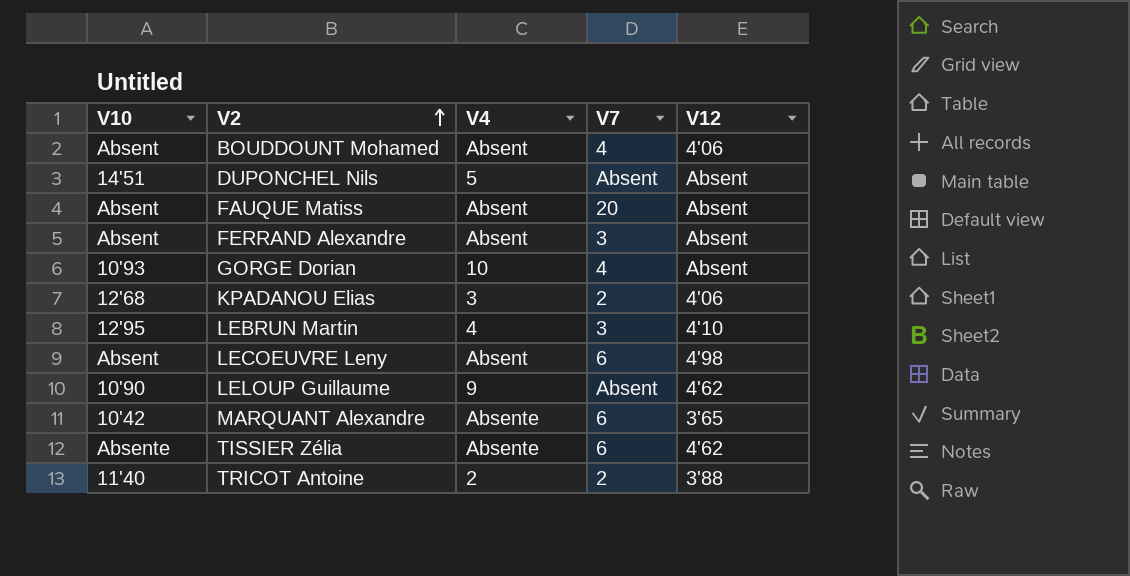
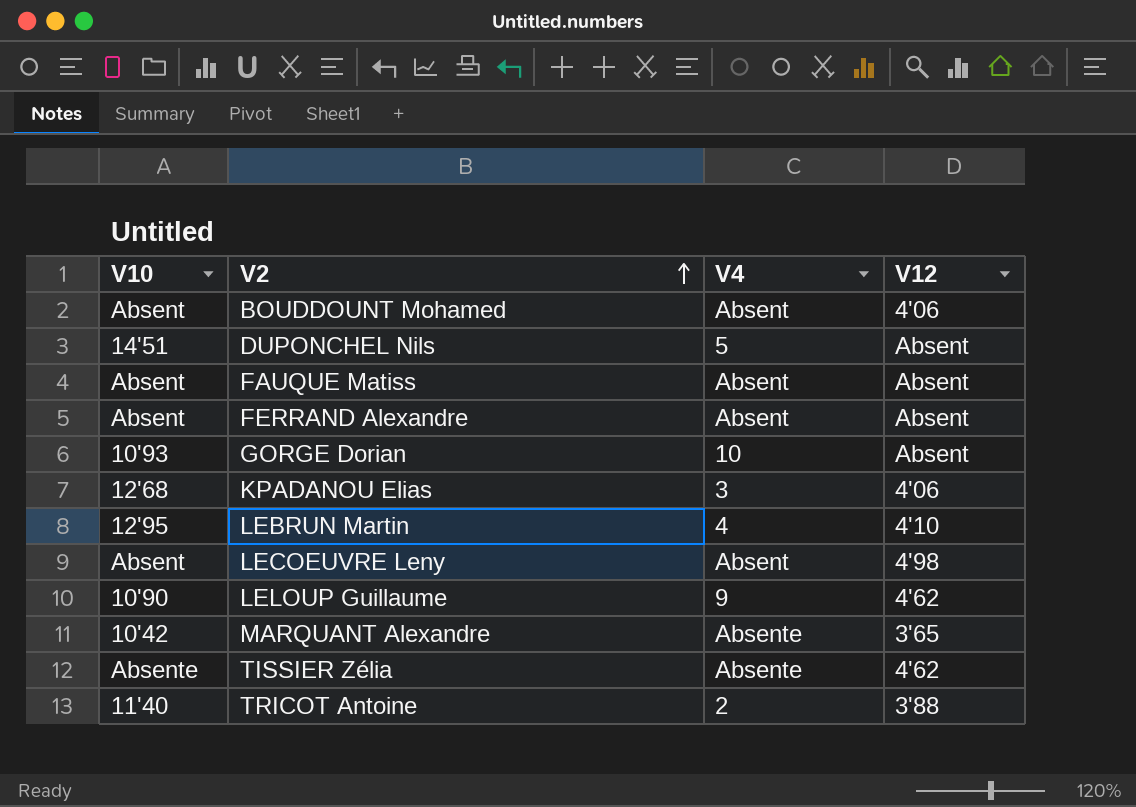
column V7 | position: 4 -> none

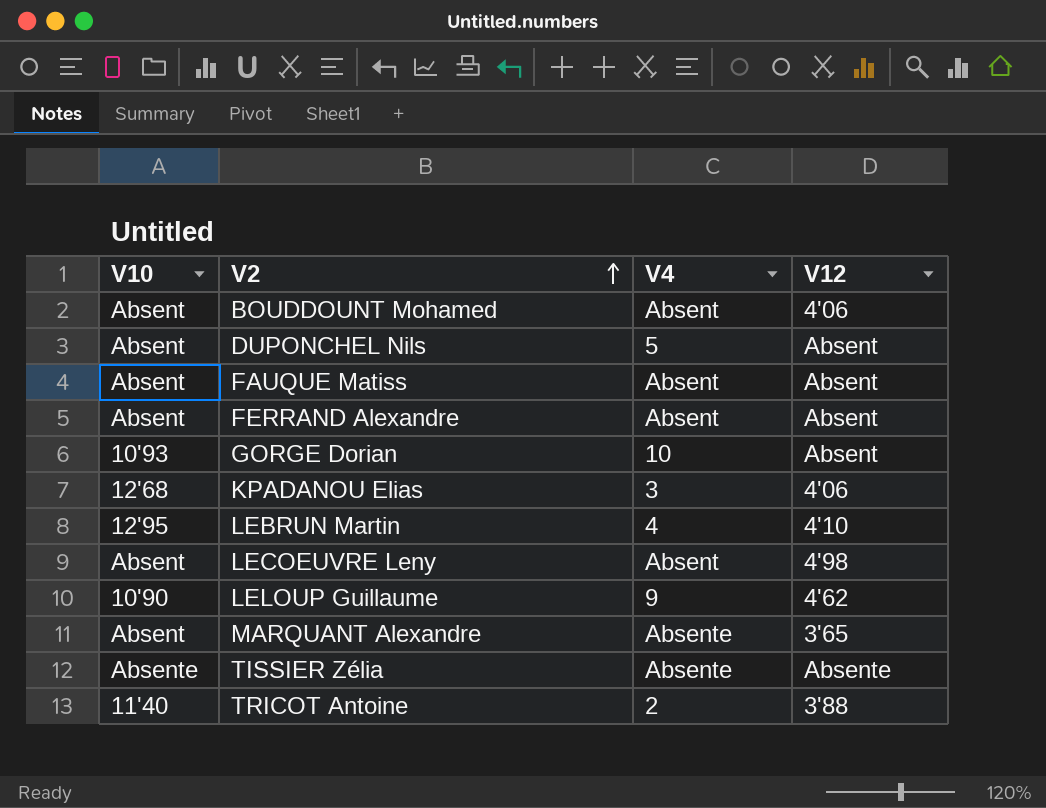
DUPONCHEL Nils | V10: 14'51 -> Absent
MARQUANT Alexandre | V10: 10'42 -> Absent
TISSIER Zélia | V12: 4'62 -> Absente

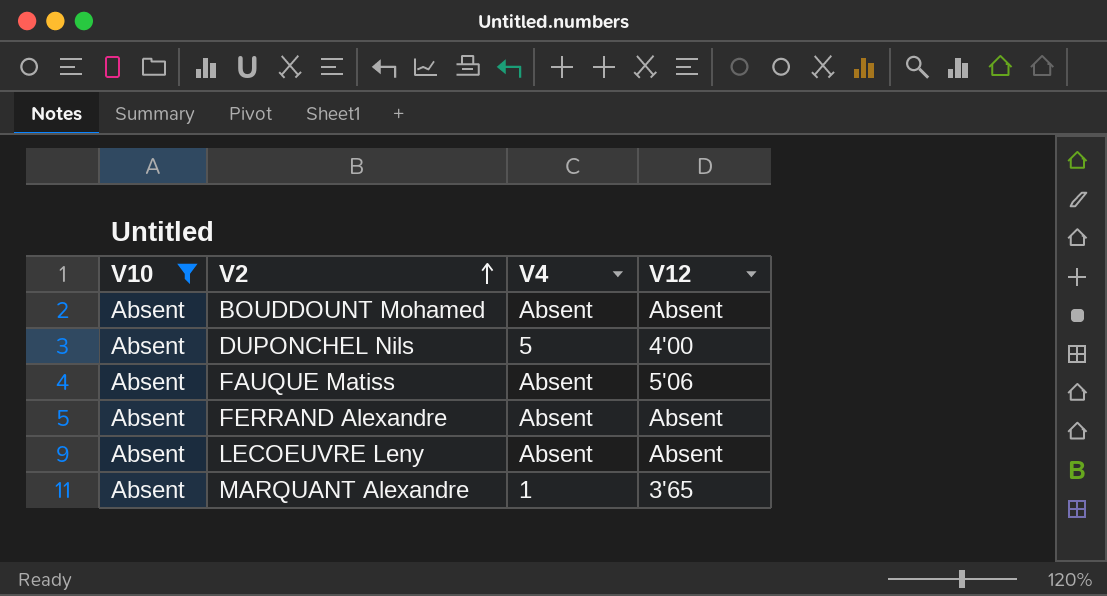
filter: none -> V10 = Absent
BOUDDOUNT Mohamed | V12: 4'06 -> Absent
DUPONCHEL Nils | V12: Absent -> 4'00
FAUQUE Matiss | V12: Absent -> 5'06
LECOEUVRE Leny | V12: 4'98 -> Absent
MARQUANT Alexandre | V4: Absente -> 1

